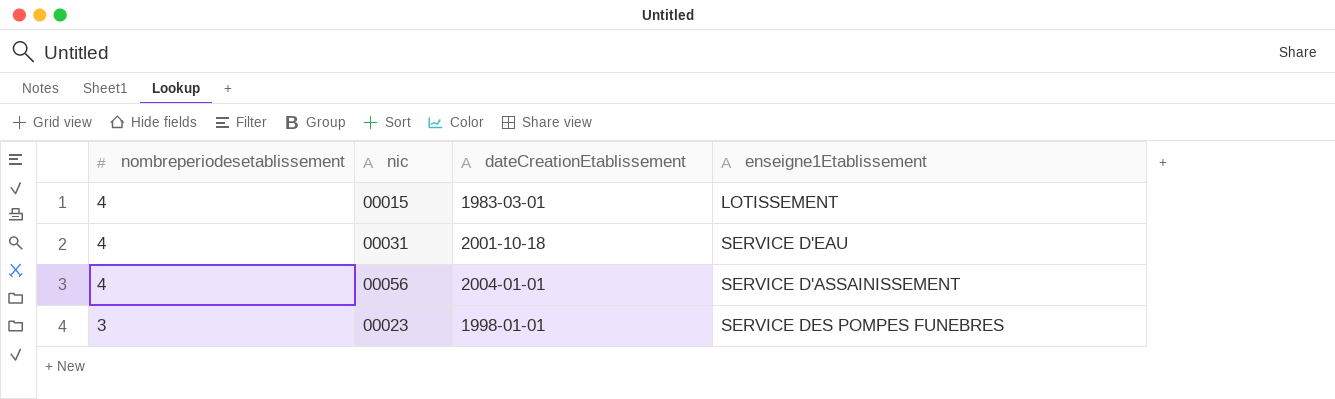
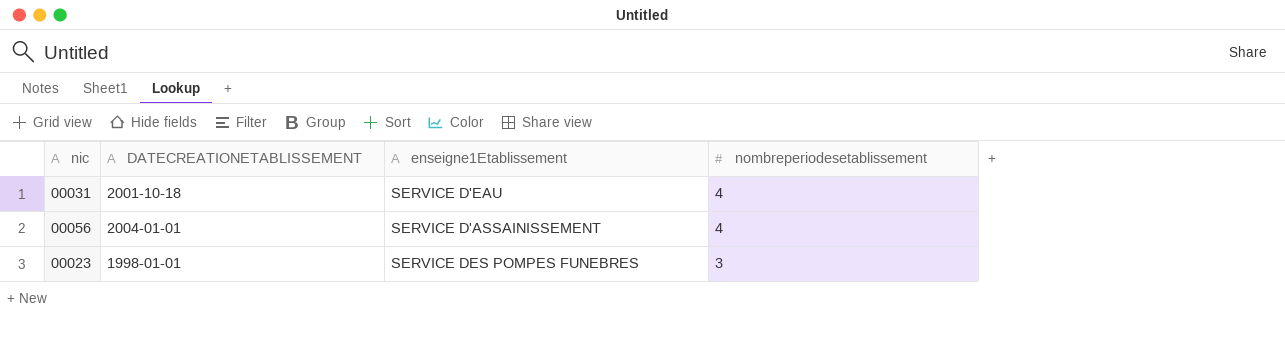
column name: dateCreationEtablissement -> DATECREATIONETABLISSEMENT
column nombreperiodesetablissement | position: 1 -> 4
row 00015: 4 | 1983-03-01 | LOTISSEMENT -> none

